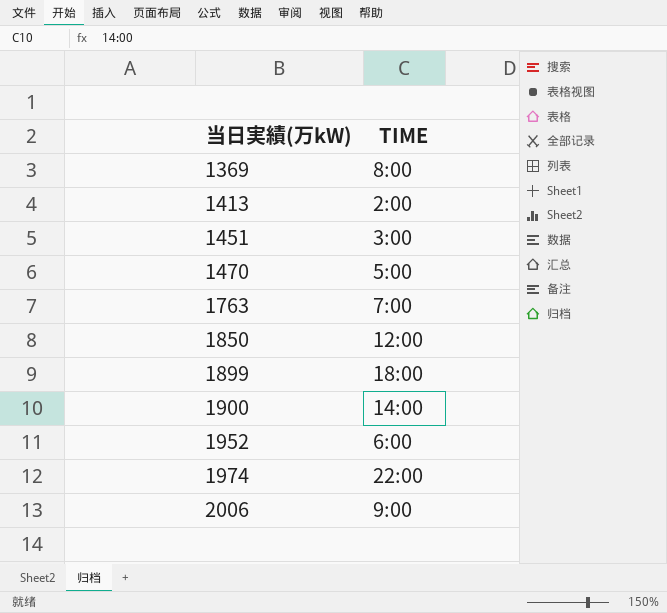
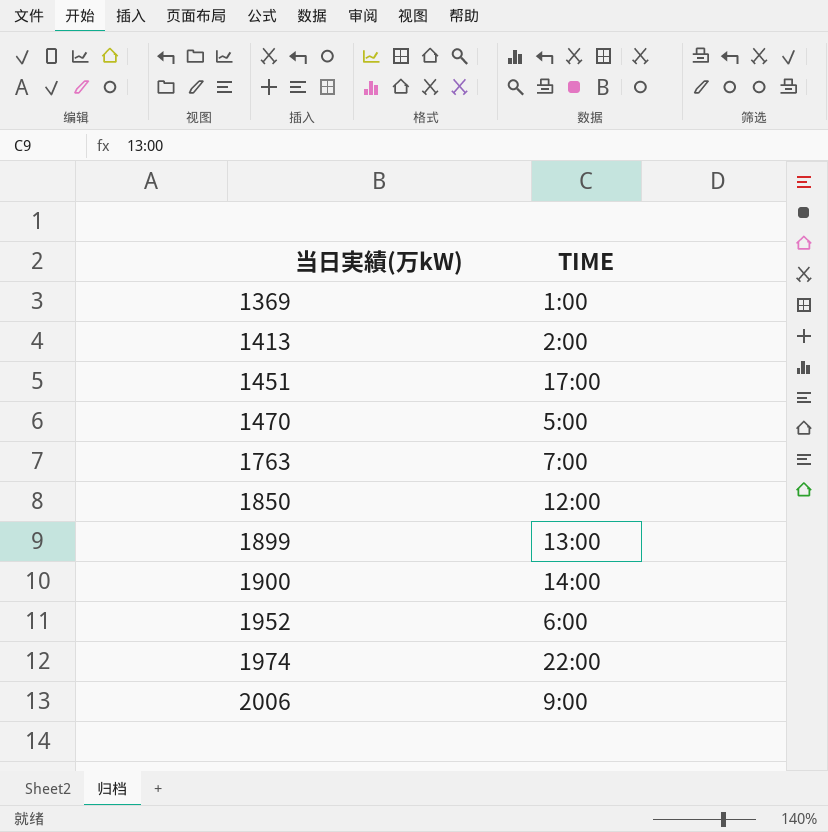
1369 | TIME: 8:00 -> 1:00
1451 | TIME: 3:00 -> 17:00
1899 | TIME: 18:00 -> 13:00

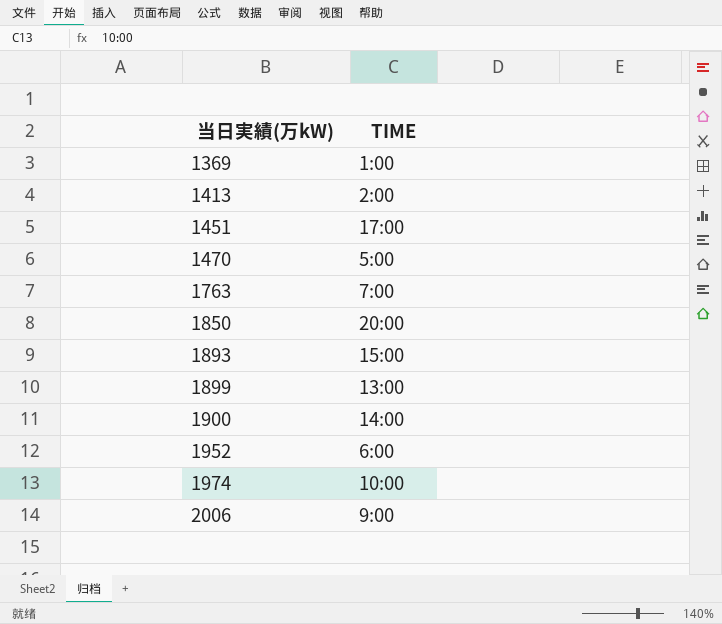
1850 | TIME: 12:00 -> 20:00
row 1893: none -> 15:00
1974 | TIME: 22:00 -> 10:00

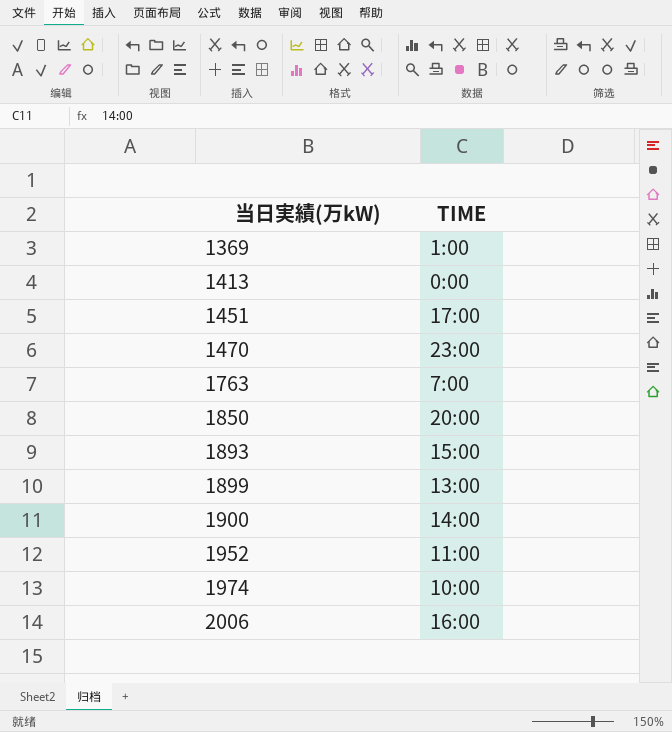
1413 | TIME: 2:00 -> 0:00
1470 | TIME: 5:00 -> 23:00
1952 | TIME: 6:00 -> 11:00
2006 | TIME: 9:00 -> 16:00

